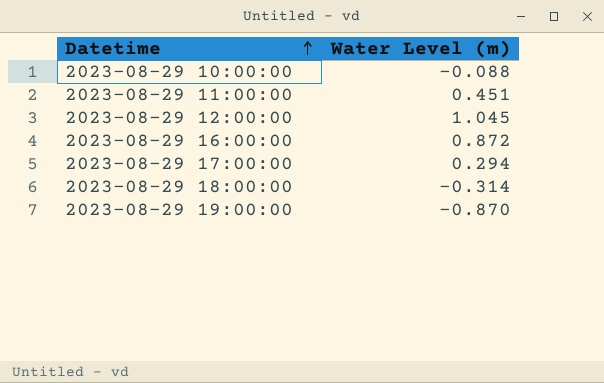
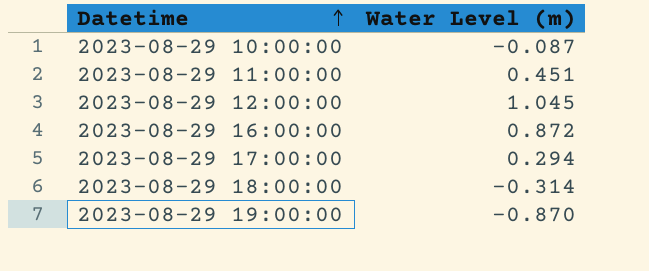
2023-08-29 10:00:00 | Water Level (m): -0.088 -> -0.087

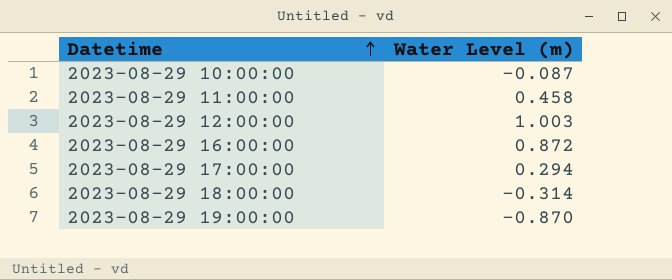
2023-08-29 11:00:00 | Water Level (m): 0.451 -> 0.458
2023-08-29 12:00:00 | Water Level (m): 1.045 -> 1.003

